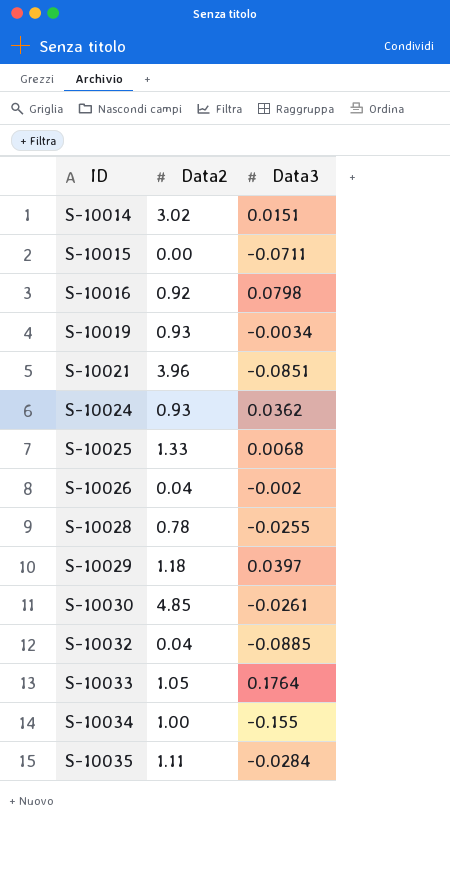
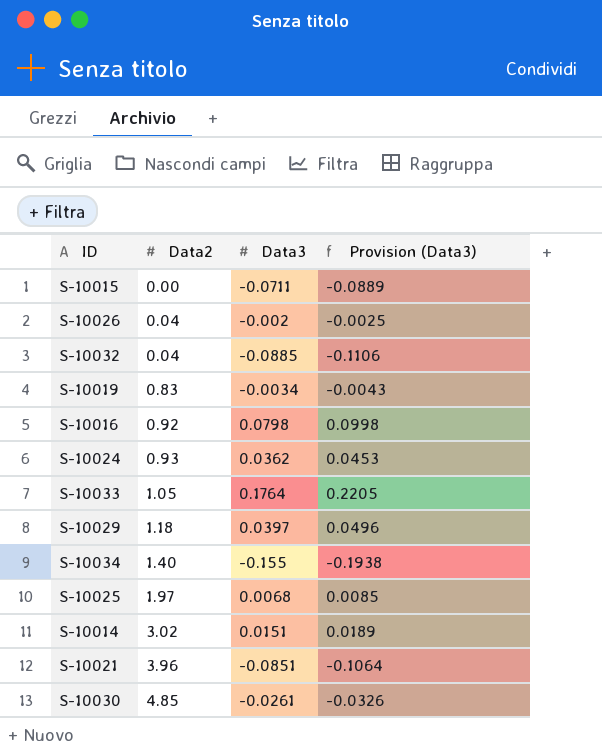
row order: ID ascending -> Data2 ascending
column Provision (Data3) | formula: none -> [Data3] * 1.25
row S-10028: 0.78 | -0.0255 -> none
row S-10035: 1.11 | -0.0284 -> none
S-10019 | Data2: 0.93 -> 0.83
S-10034 | Data2: 1.00 -> 1.40
S-10025 | Data2: 1.33 -> 1.97

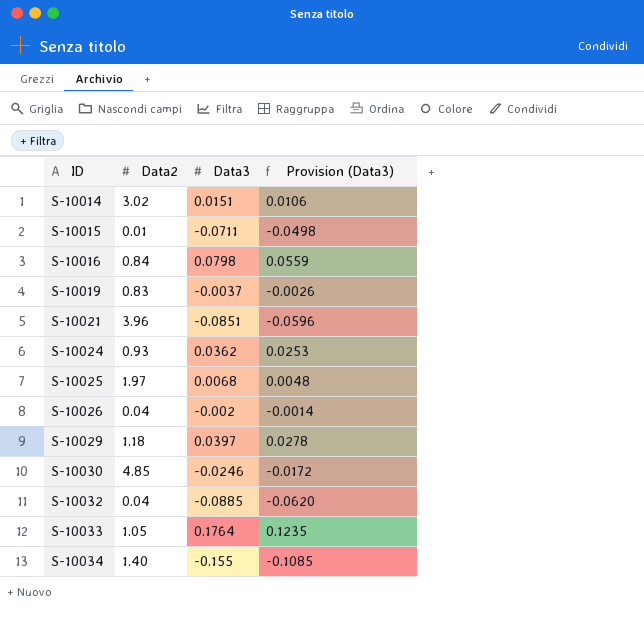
row order: Data2 ascending -> ID ascending
column Provision (Data3) | formula: [Data3] * 1.25 -> [Data3] * 0.7
S-10015 | Data2: 0.00 -> 0.01
S-10016 | Data2: 0.92 -> 0.84
S-10019 | Data3: -0.0034 -> -0.0037
S-10030 | Data3: -0.0261 -> -0.0246

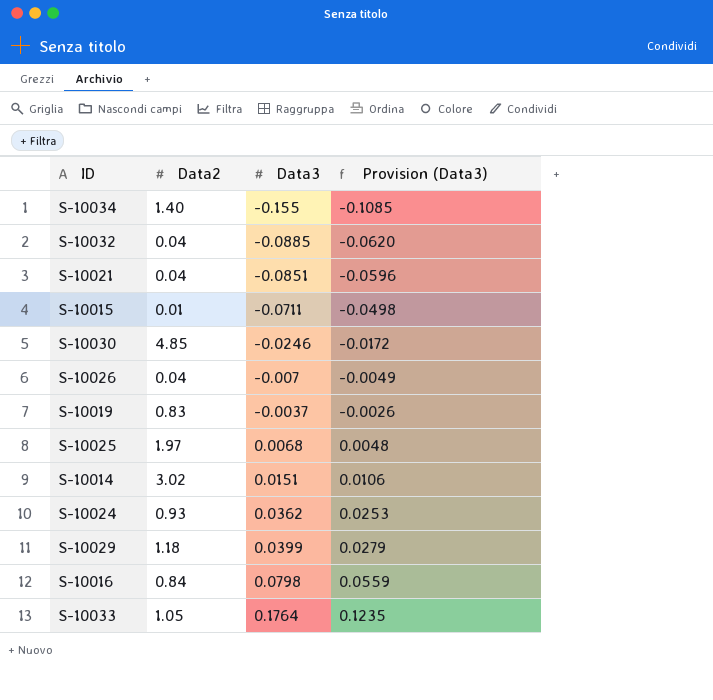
row order: ID ascending -> Data3 ascending
S-10021 | Data2: 3.96 -> 0.04
S-10026 | Data3: -0.002 -> -0.007
S-10026 | Provision (Data3): -0.0014 -> -0.0049
S-10029 | Data3: 0.0397 -> 0.0399
S-10029 | Provision (Data3): 0.0278 -> 0.0279

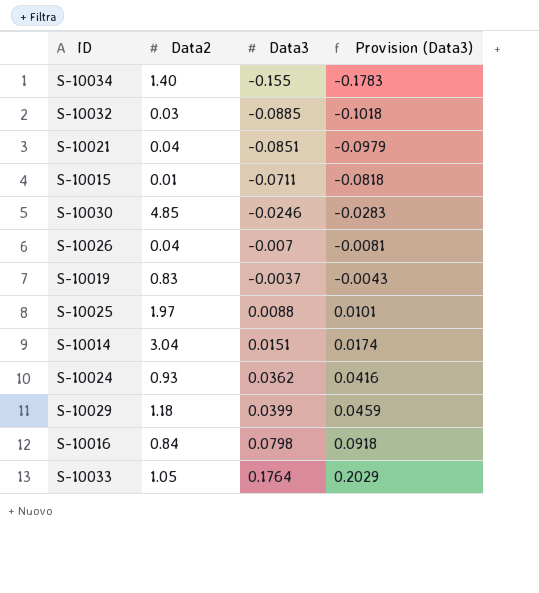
column Provision (Data3) | formula: [Data3] * 0.7 -> [Data3] * 1.15
S-10032 | Data2: 0.04 -> 0.03
S-10025 | Data3: 0.0068 -> 0.0088
S-10014 | Data2: 3.02 -> 3.04

